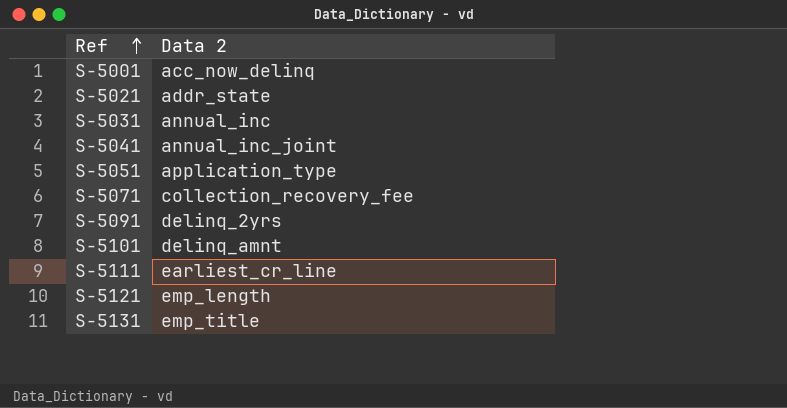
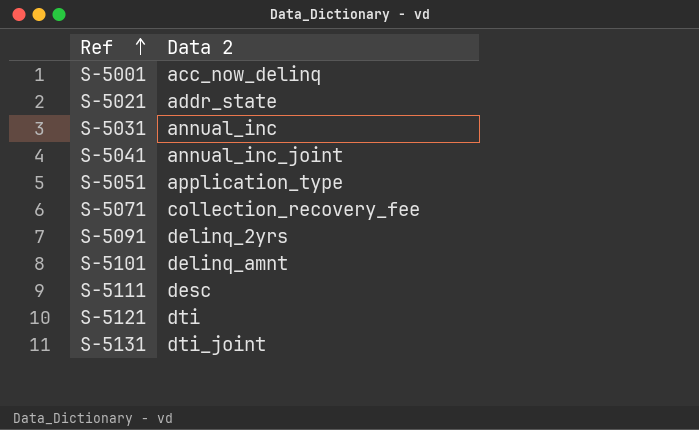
S-5111 | Data 2: earliest_cr_line -> desc
S-5121 | Data 2: emp_length -> dti
S-5131 | Data 2: emp_title -> dti_joint

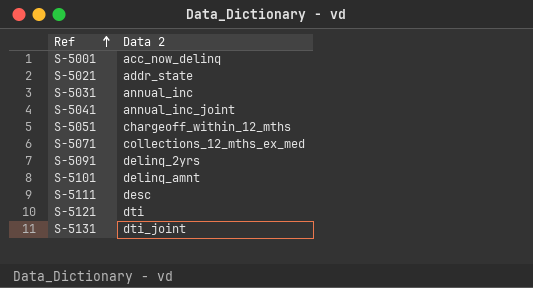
S-5051 | Data 2: application_type -> chargeoff_within_12_mths
S-5071 | Data 2: collection_recovery_fee -> collections_12_mths_ex_med

